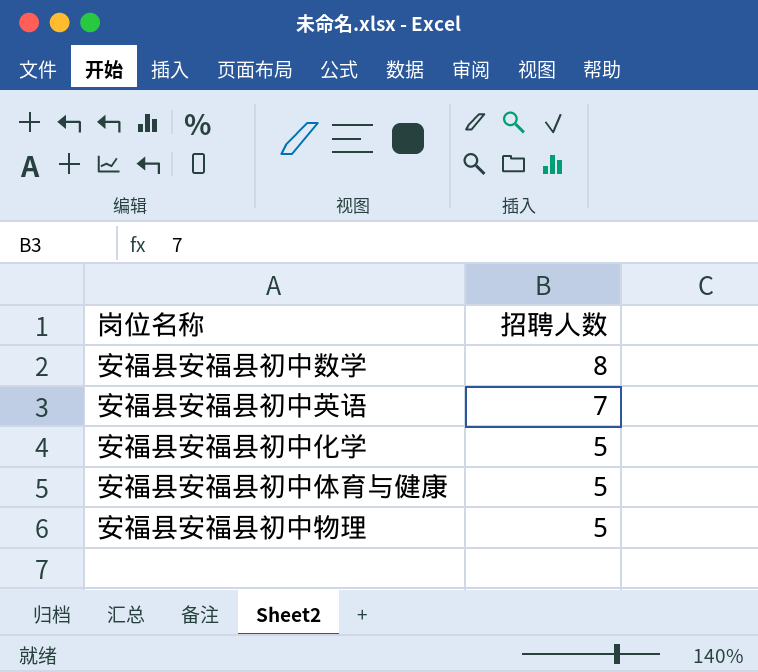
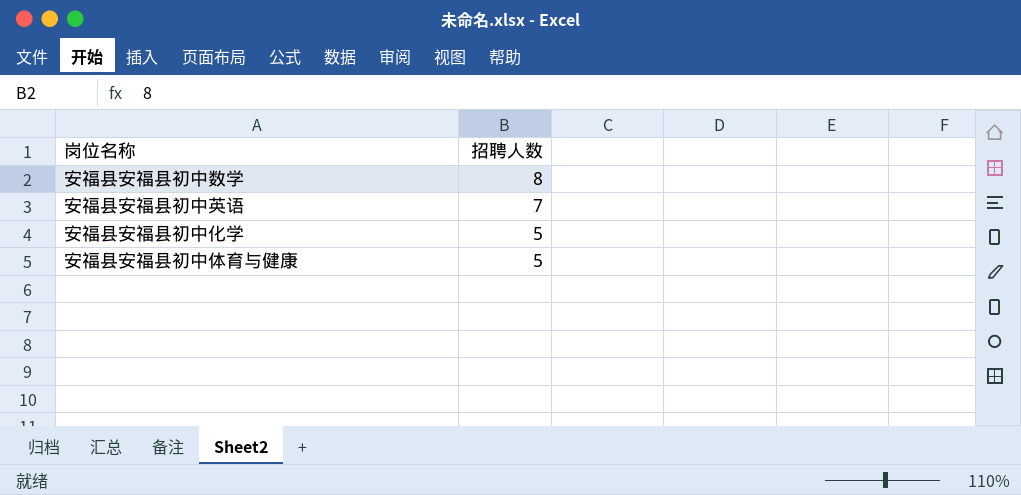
row 安福县安福县初中物理: 5 -> none

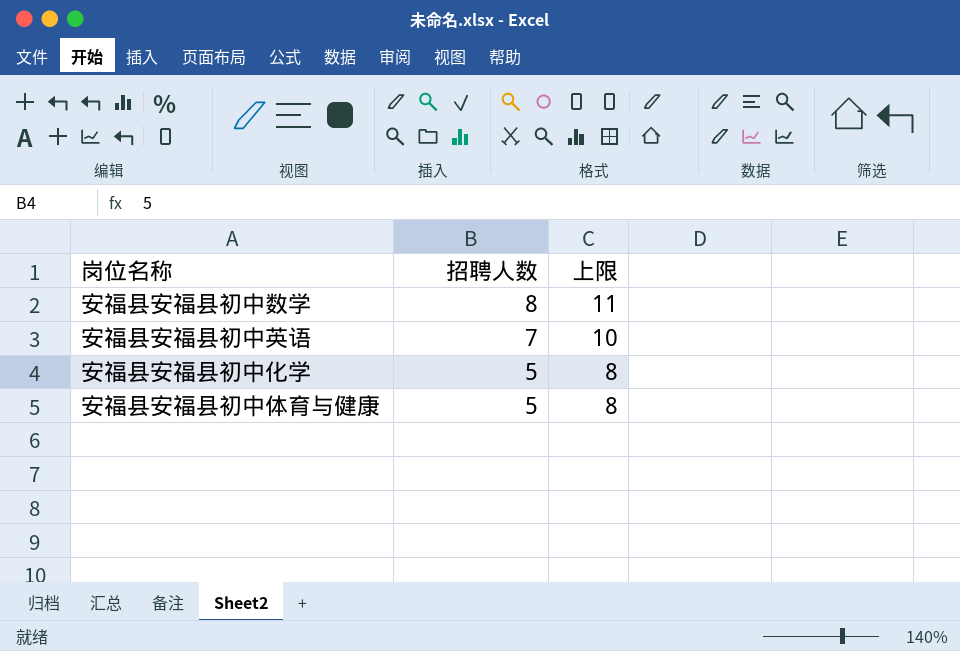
column 上限 | formula: none -> [招聘人数] + 3

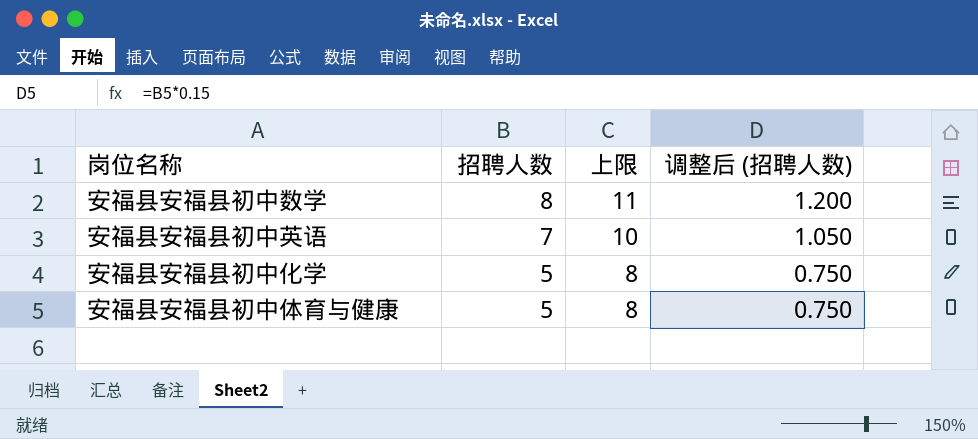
column 调整后 (招聘人数) | formula: none -> [招聘人数] * 0.15

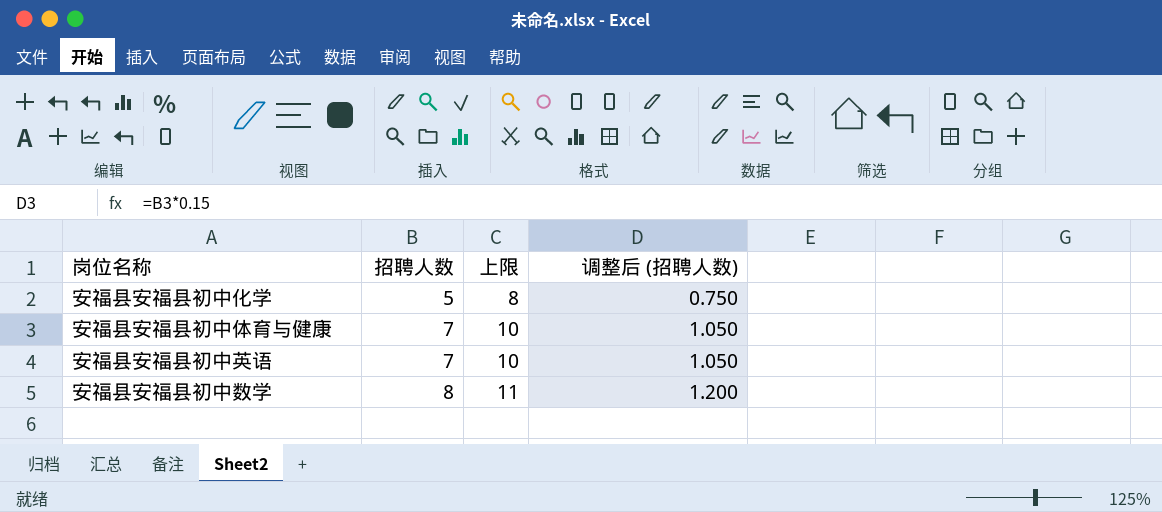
row order: 招聘人数 descending -> 招聘人数 ascending
安福县安福县初中体育与健康 | 招聘人数: 5 -> 7
安福县安福县初中体育与健康 | 上限: 8 -> 10
安福县安福县初中体育与健康 | 调整后 (招聘人数): 0.750 -> 1.050

